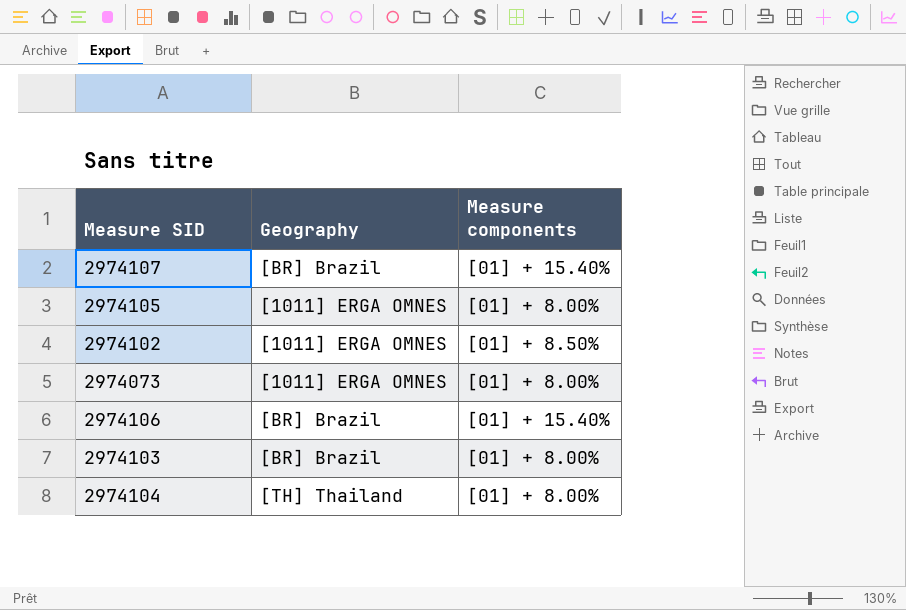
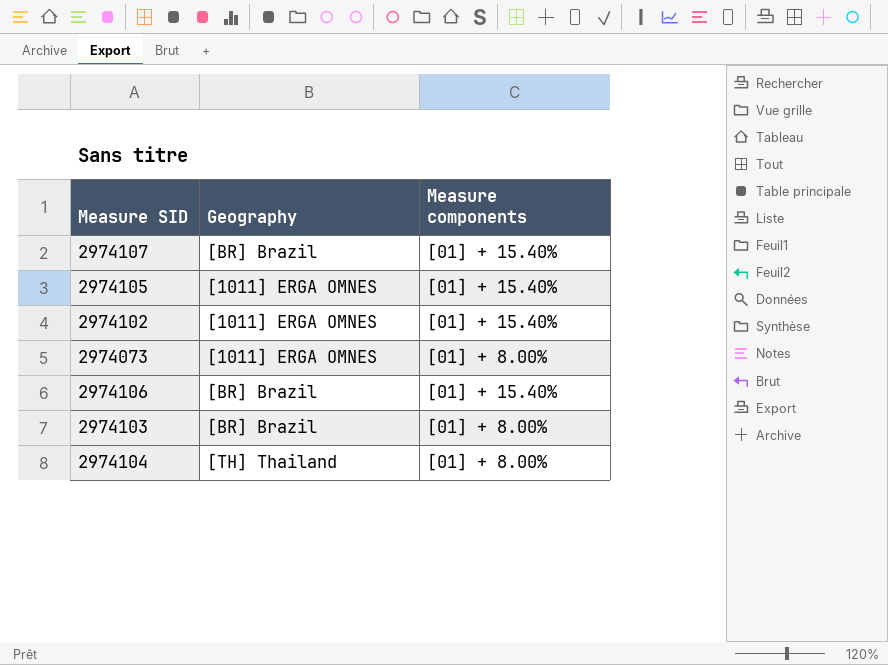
2974105 | Measure components: [01] + 8.00% -> [01] + 15.40%
2974102 | Measure components: [01] + 8.50% -> [01] + 15.40%

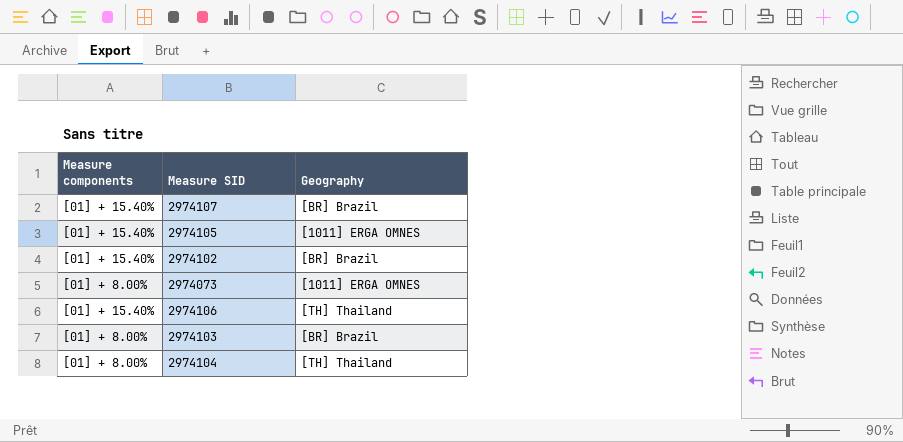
column Measure components | position: 3 -> 1
2974102 | Geography: [1011] ERGA OMNES -> [BR] Brazil
2974106 | Geography: [BR] Brazil -> [TH] Thailand

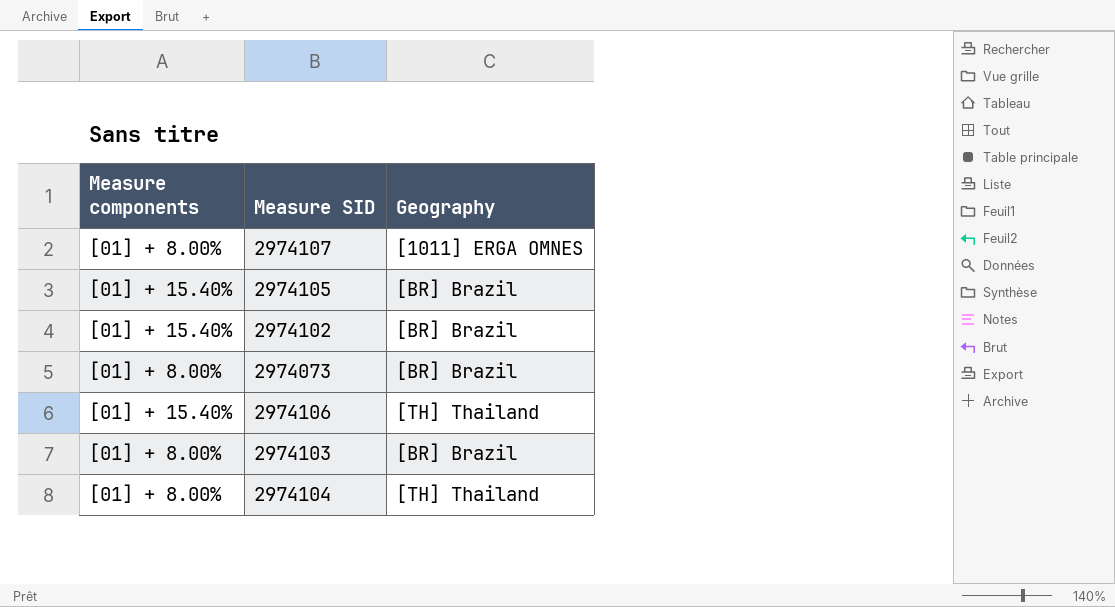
2974107 | Measure components: [01] + 15.40% -> [01] + 8.00%
2974107 | Geography: [BR] Brazil -> [1011] ERGA OMNES
2974105 | Geography: [1011] ERGA OMNES -> [BR] Brazil
2974073 | Geography: [1011] ERGA OMNES -> [BR] Brazil

